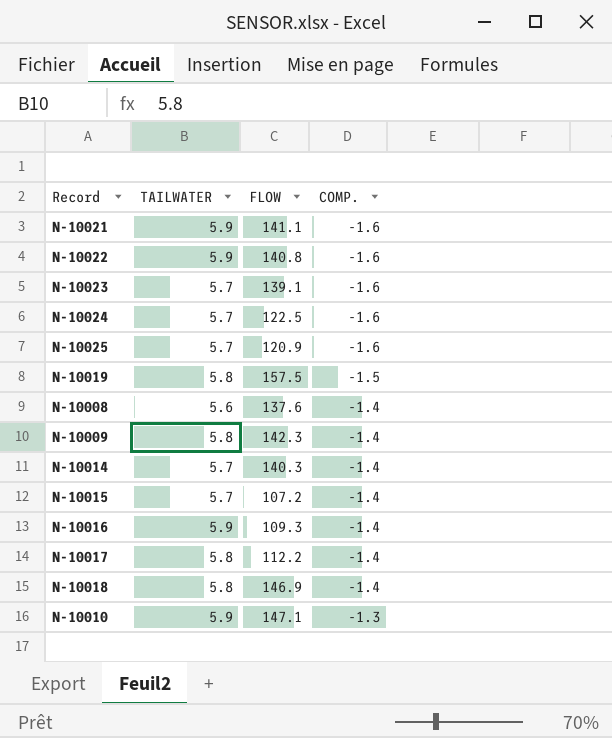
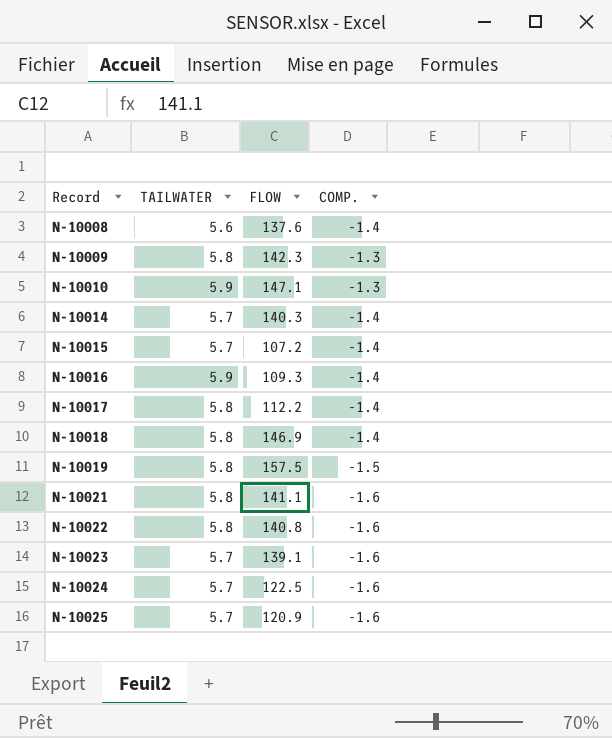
row order: COMP. ascending -> Record ascending
N-10009 | COMP.: -1.4 -> -1.3
N-10021 | TAILWATER: 5.9 -> 5.8
N-10022 | TAILWATER: 5.9 -> 5.8

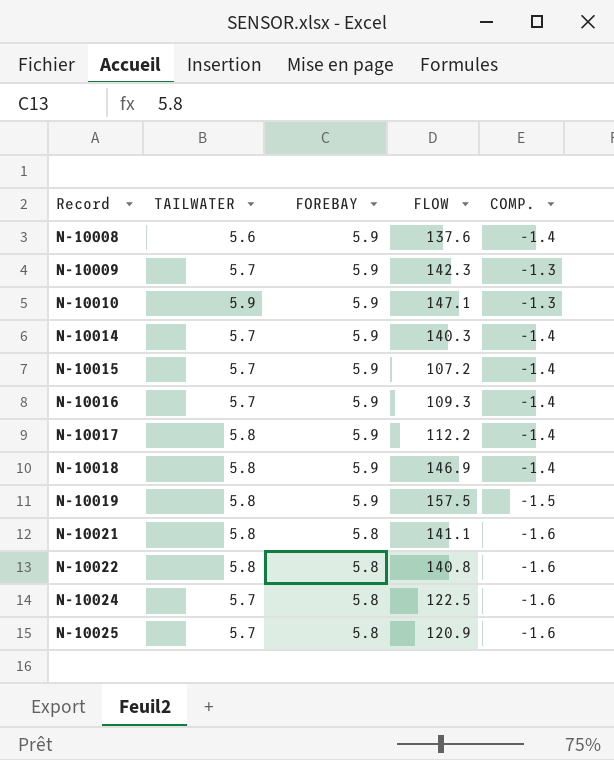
column FOREBAY | position: none -> 3
row N-10023: 5.7 | 139.1 | -1.6 -> none
N-10009 | TAILWATER: 5.8 -> 5.7
N-10016 | TAILWATER: 5.9 -> 5.7

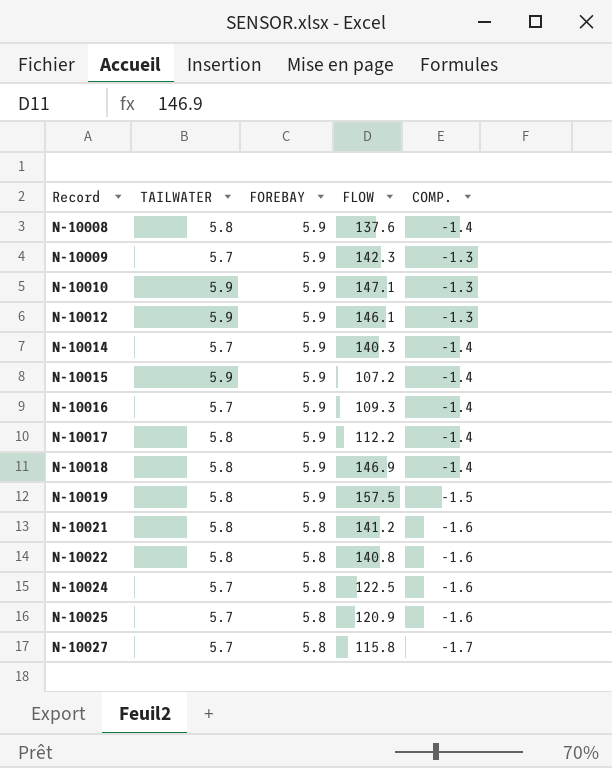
N-10008 | TAILWATER: 5.6 -> 5.8
row N-10012: none -> 5.9 | 5.9 | 146.1 | -1.3
N-10015 | TAILWATER: 5.7 -> 5.9
N-10021 | FLOW: 141.1 -> 141.2
row N-10027: none -> 5.7 | 5.8 | 115.8 | -1.7

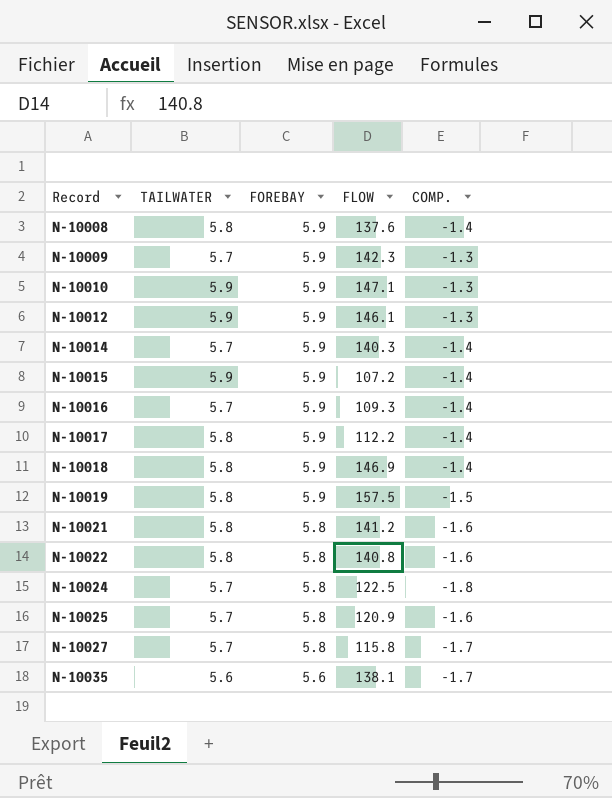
N-10024 | COMP.: -1.6 -> -1.8
row N-10035: none -> 5.6 | 5.6 | 138.1 | -1.7

